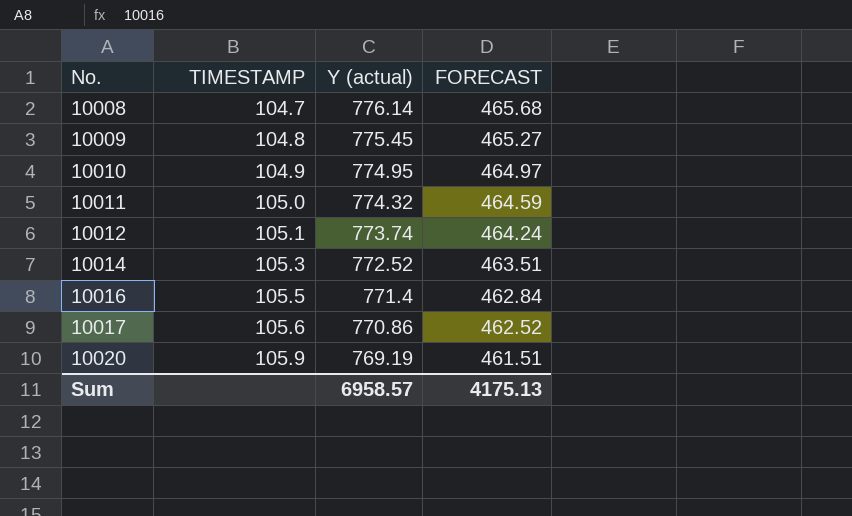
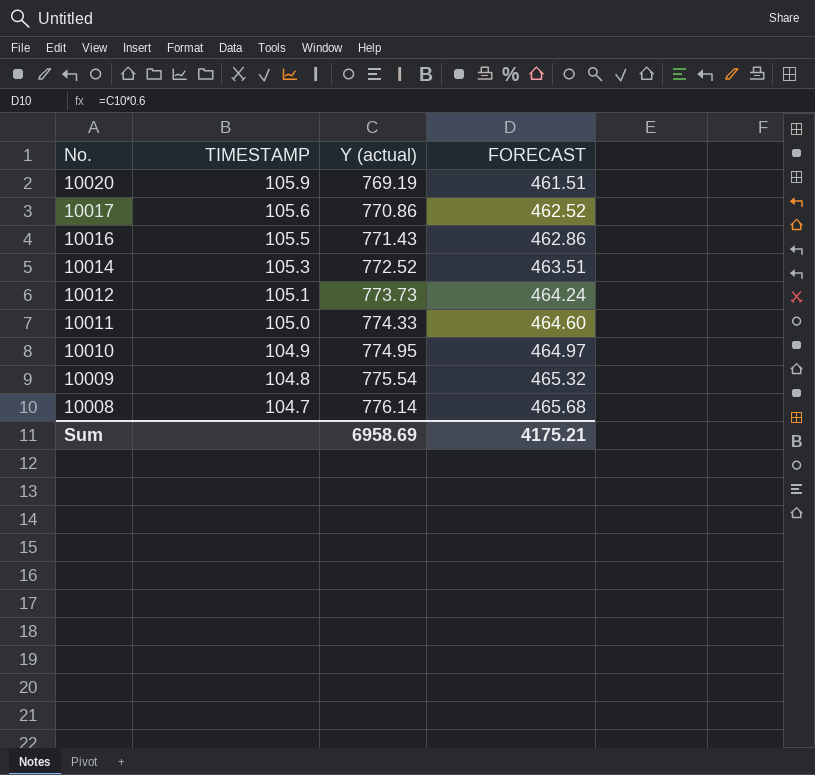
row order: No. ascending -> No. descending
10016 | Y (actual): 771.4 -> 771.43
10016 | FORECAST: 462.84 -> 462.86
10012 | Y (actual): 773.74 -> 773.73
10011 | Y (actual): 774.32 -> 774.33
10011 | FORECAST: 464.59 -> 464.60
10009 | Y (actual): 775.45 -> 775.54
10009 | FORECAST: 465.27 -> 465.32
Sum | Y (actual): 6958.57 -> 6958.69
Sum | FORECAST: 4175.13 -> 4175.21

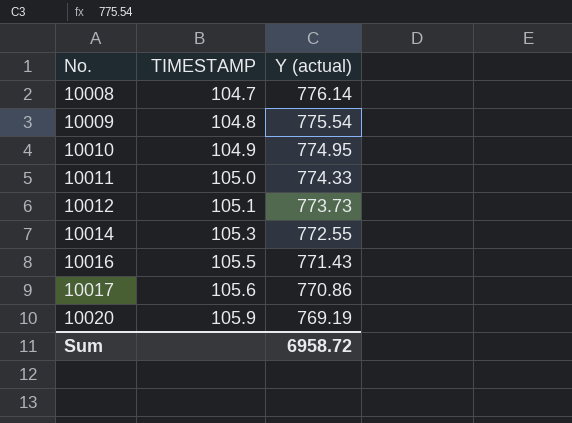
row order: No. descending -> No. ascending
column FORECAST | formula: [Y (actual)] * 0.6 -> none
10014 | Y (actual): 772.52 -> 772.55
Sum | Y (actual): 6958.69 -> 6958.72

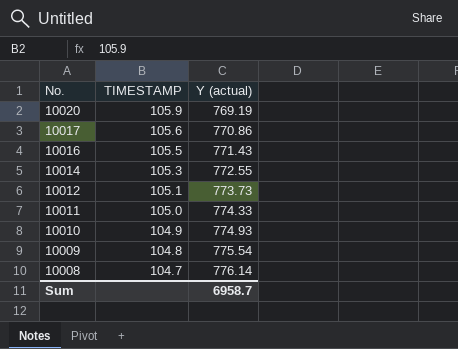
row order: No. ascending -> No. descending
10010 | Y (actual): 774.95 -> 774.93
Sum | Y (actual): 6958.72 -> 6958.7

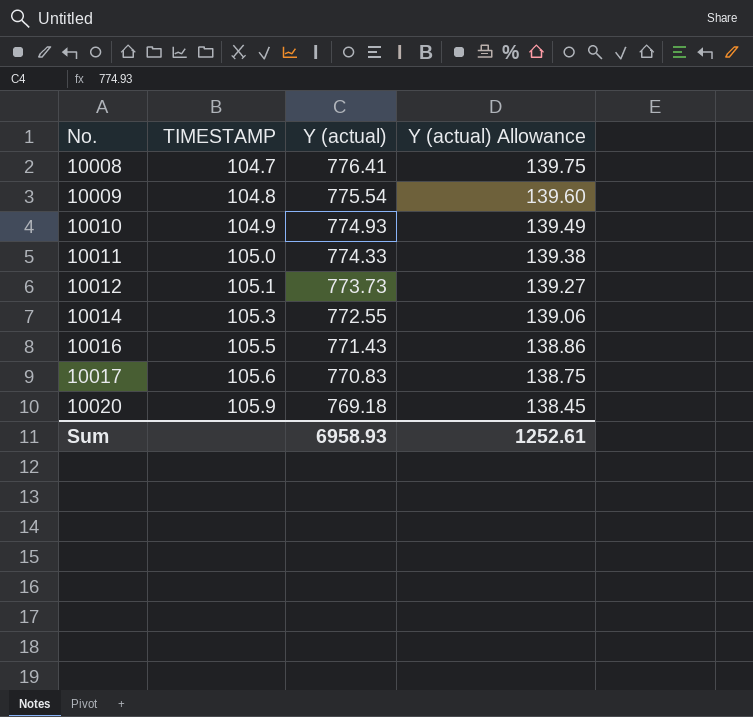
row order: No. descending -> No. ascending
column Y (actual) Allowance | formula: none -> [Y (actual)] * 0.18
10008 | Y (actual): 776.14 -> 776.41
10017 | Y (actual): 770.86 -> 770.83
10020 | Y (actual): 769.19 -> 769.18
Sum | Y (actual): 6958.7 -> 6958.93

